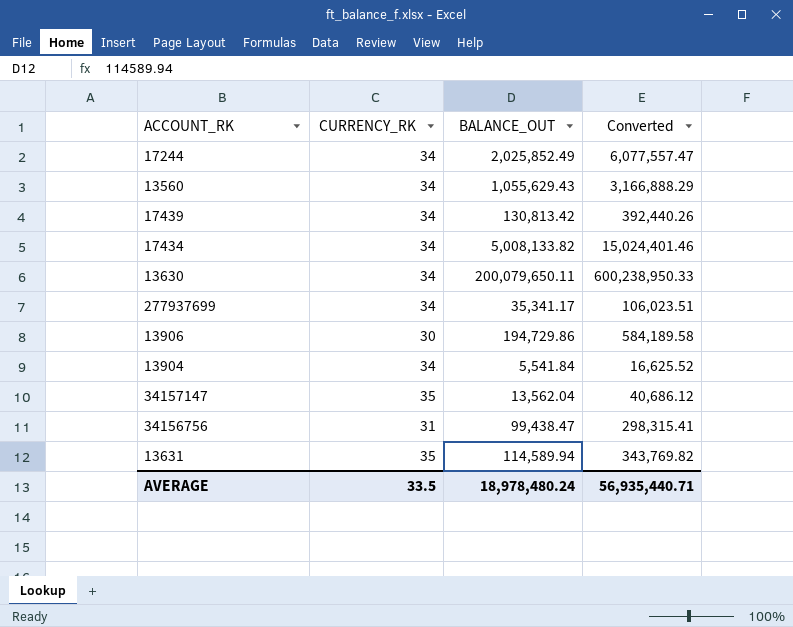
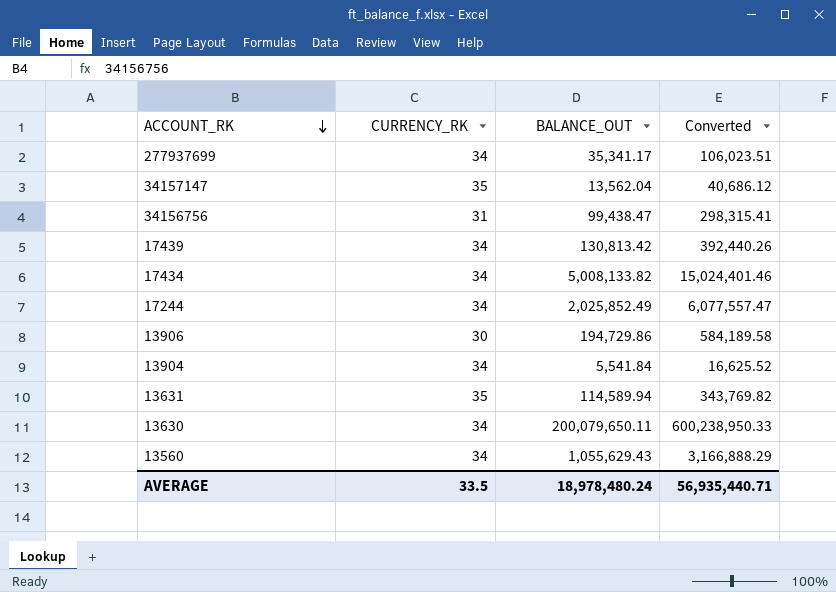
row order: none -> ACCOUNT_RK descending

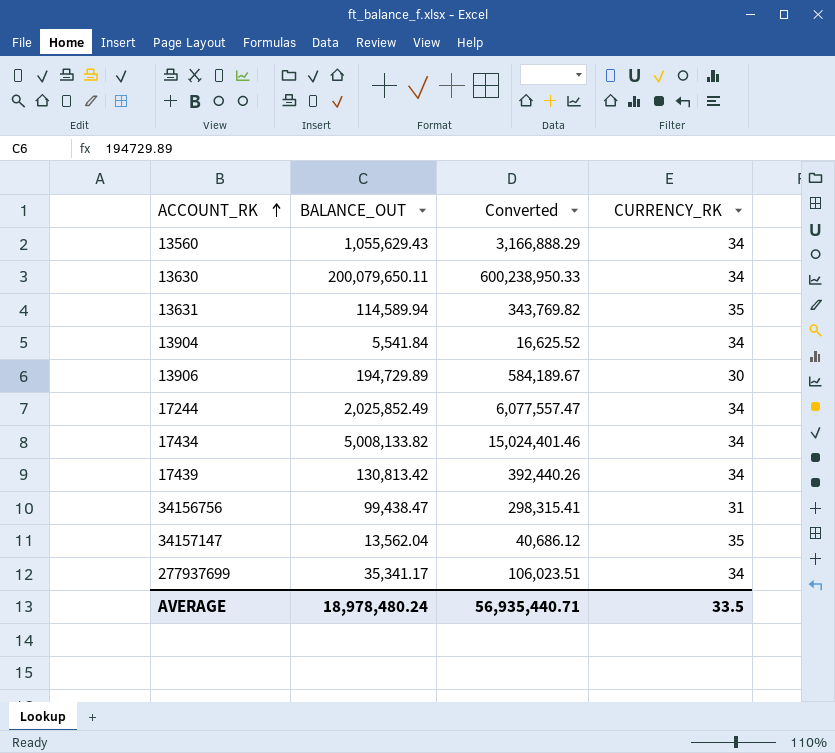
row order: ACCOUNT_RK descending -> ACCOUNT_RK ascending
column CURRENCY_RK | position: 2 -> 4
13906 | BALANCE_OUT: 194,729.86 -> 194,729.89
13906 | Converted: 584,189.58 -> 584,189.67

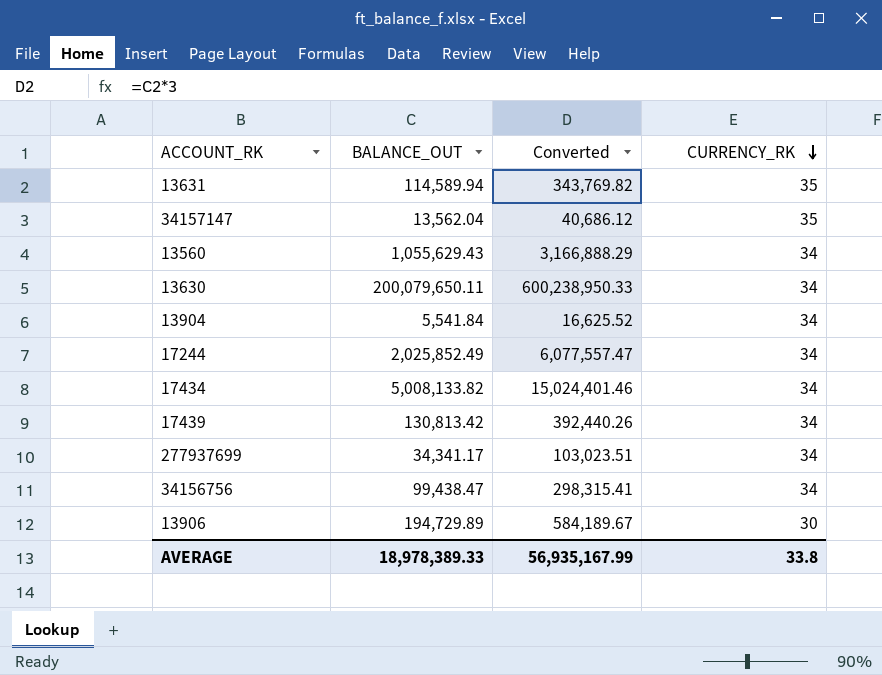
row order: ACCOUNT_RK ascending -> CURRENCY_RK descending
277937699 | BALANCE_OUT: 35,341.17 -> 34,341.17
277937699 | Converted: 106,023.51 -> 103,023.51
34156756 | CURRENCY_RK: 31 -> 34
AVERAGE | BALANCE_OUT: 18,978,480.24 -> 18,978,389.33
AVERAGE | Converted: 56,935,440.71 -> 56,935,167.99
AVERAGE | CURRENCY_RK: 33.5 -> 33.8

